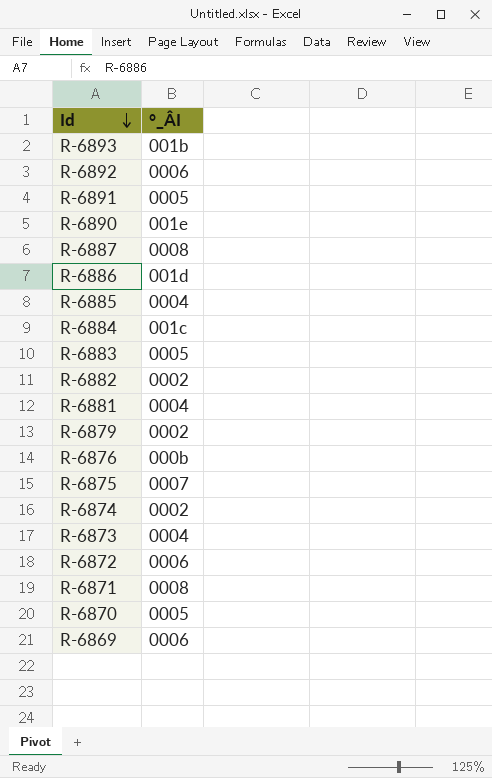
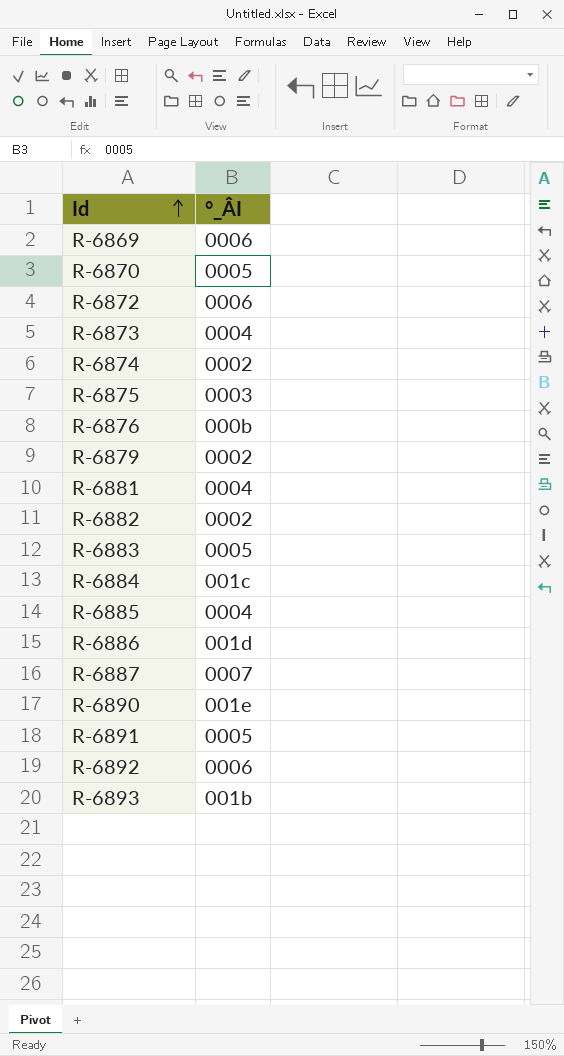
row order: Id descending -> Id ascending
row R-6871: 0008 -> none
R-6875 | °_ÂI: 0007 -> 0003
R-6887 | °_ÂI: 0008 -> 0007

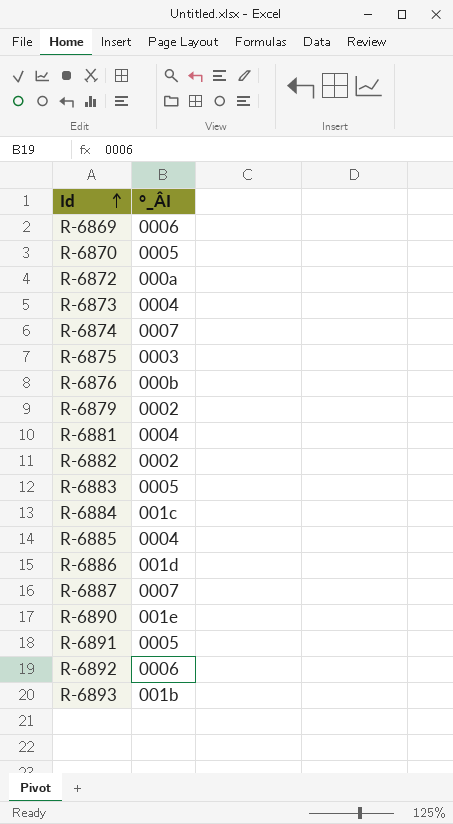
R-6872 | °_ÂI: 0006 -> 000a
R-6874 | °_ÂI: 0002 -> 0007

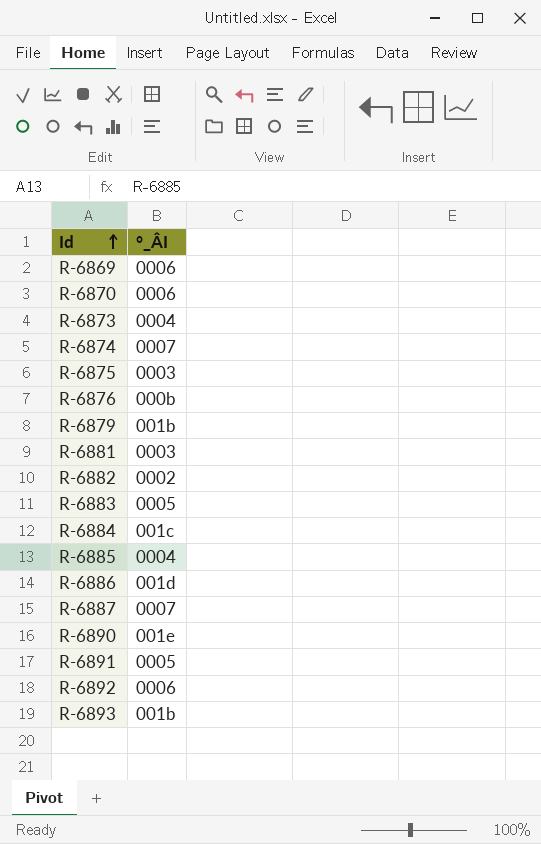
row R-6872: 000a -> none
R-6870 | °_ÂI: 0005 -> 0006
R-6879 | °_ÂI: 0002 -> 001b
R-6881 | °_ÂI: 0004 -> 0003

